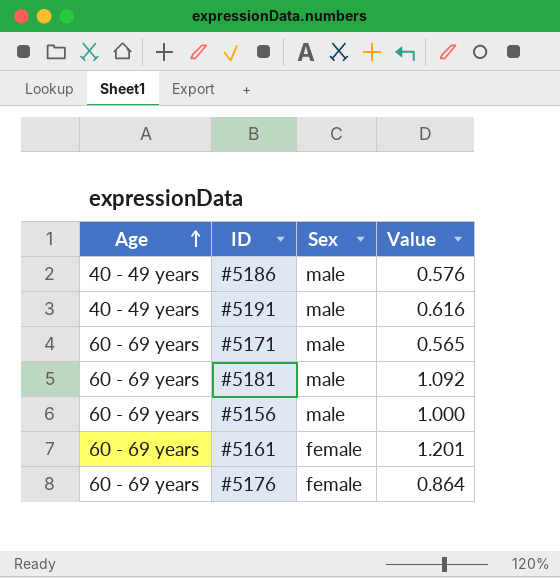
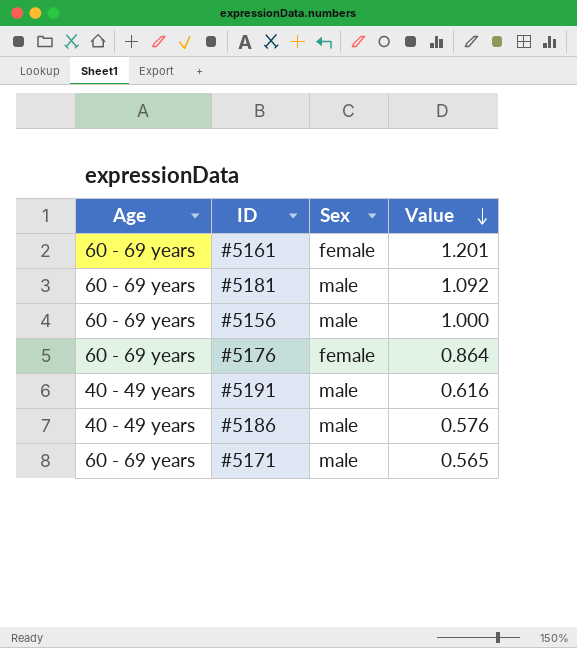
row order: Age ascending -> Value descending

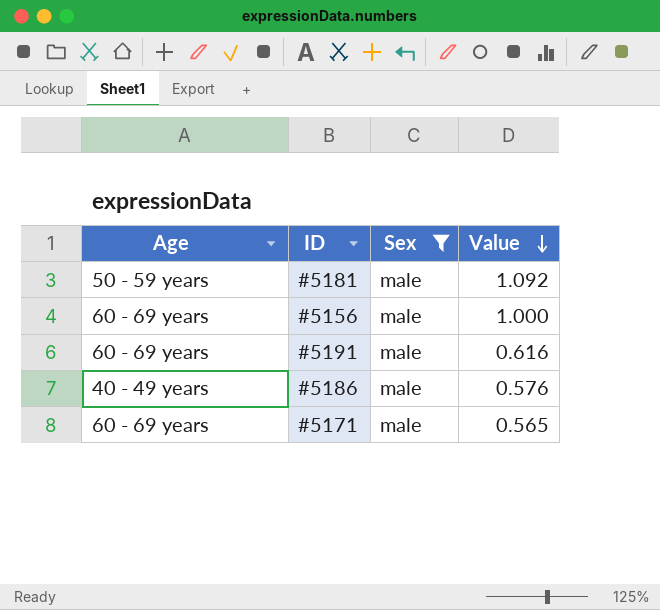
filter: none -> Sex = male
#5181 | Age: 60 - 69 years -> 50 - 59 years
#5191 | Age: 40 - 49 years -> 60 - 69 years

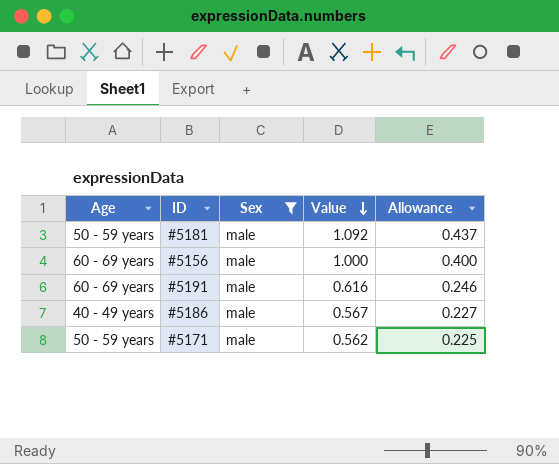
column Allowance | formula: none -> [Value] * 0.4
#5186 | Value: 0.576 -> 0.567
#5171 | Age: 60 - 69 years -> 50 - 59 years
#5171 | Value: 0.565 -> 0.562

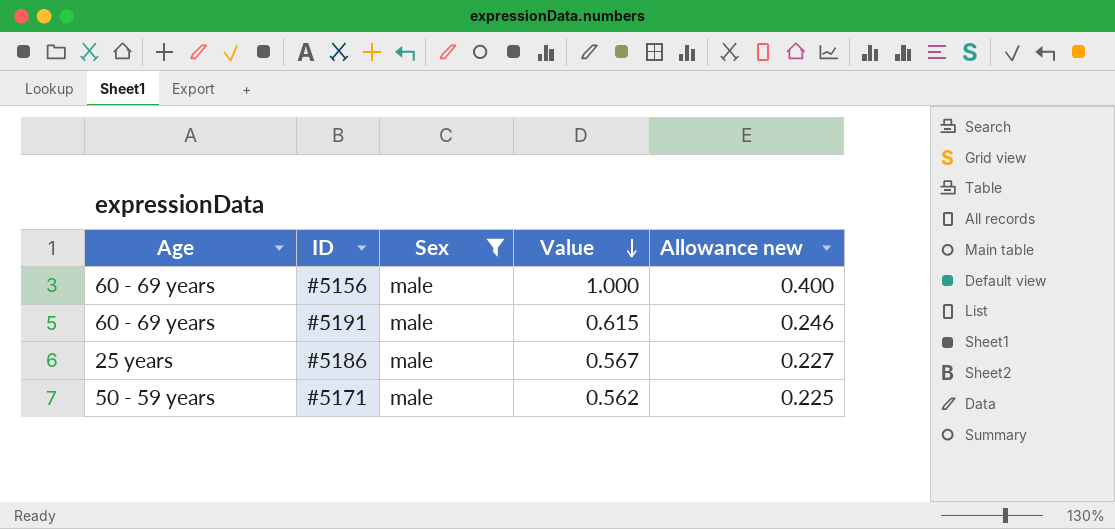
column name: Allowance -> Allowance new
row #5181: 50 - 59 years | male | 1.092 | 0.437 -> none
#5191 | Value: 0.616 -> 0.615
#5186 | Age: 40 - 49 years -> 25 years

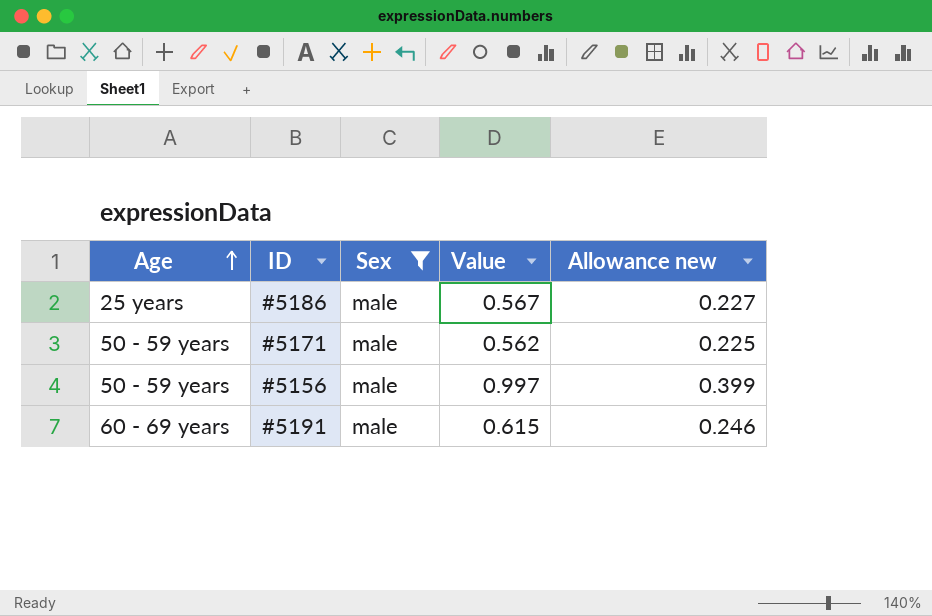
row order: Value descending -> Age ascending
#5156 | Age: 60 - 69 years -> 50 - 59 years
#5156 | Value: 1.000 -> 0.997
#5156 | Allowance new: 0.400 -> 0.399

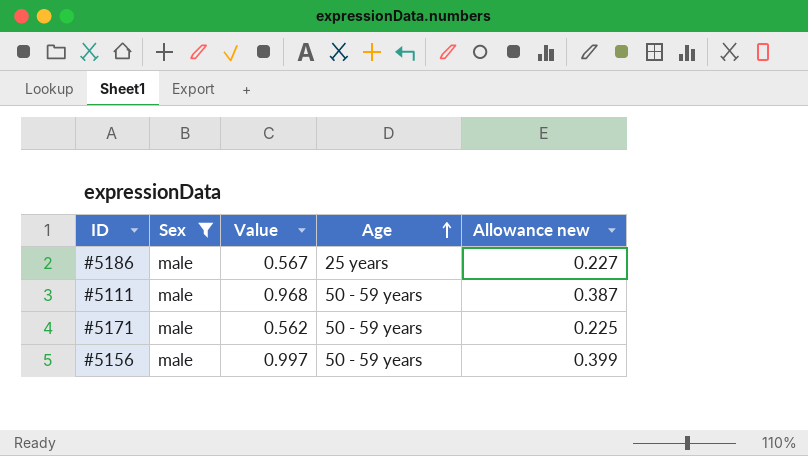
column Age | position: 1 -> 4
row #5191: 60 - 69 years | male | 0.615 | 0.246 -> none
row #5111: none -> male | 0.968 | 50 - 59 years | 0.387

